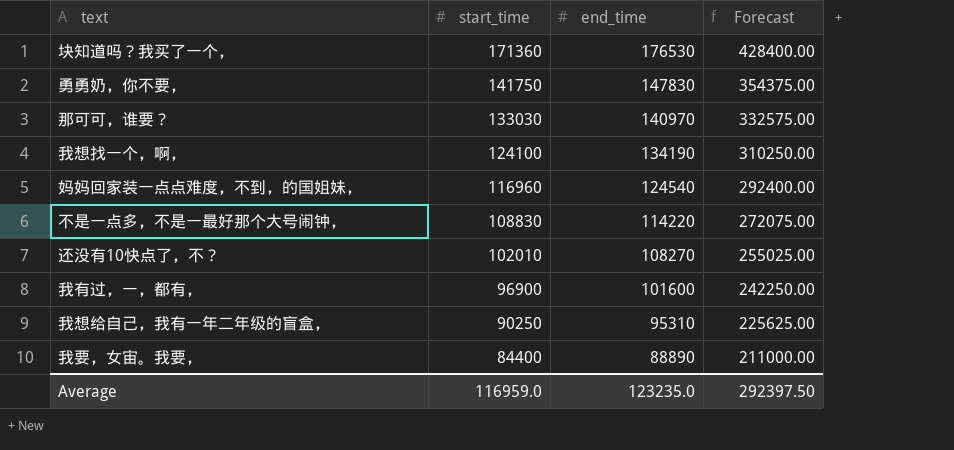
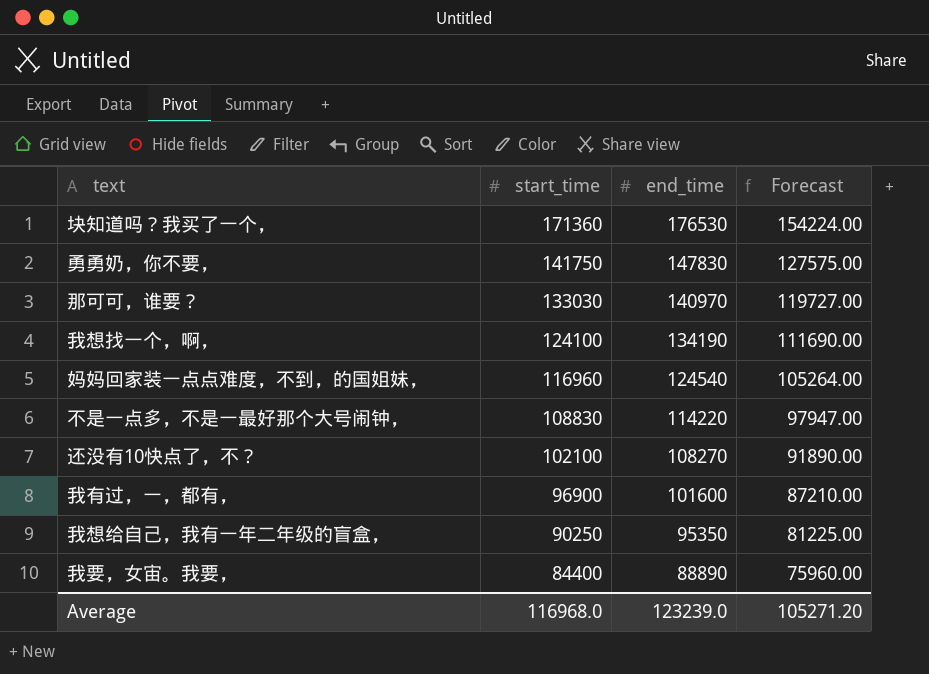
column Forecast | formula: [start_time] * 2.5 -> [start_time] * 0.9
还没有10快点了，不？ | start_time: 102010 -> 102100
我想给自己，我有一年二年级的盲盒， | end_time: 95310 -> 95350
Average | start_time: 116959.0 -> 116968.0
Average | end_time: 123235.0 -> 123239.0
Average | Forecast: 292397.50 -> 105271.20

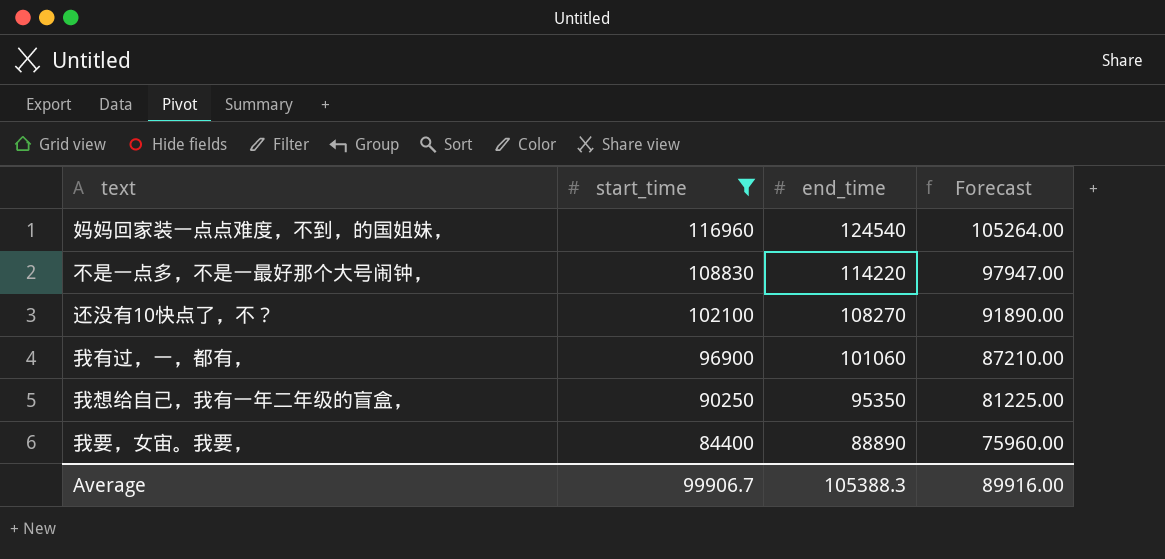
filter: none -> start_time <= 116960
我有过，一，都有， | end_time: 101600 -> 101060
Average | start_time: 116968.0 -> 99906.7
Average | end_time: 123239.0 -> 105388.3
Average | Forecast: 105271.20 -> 89916.00

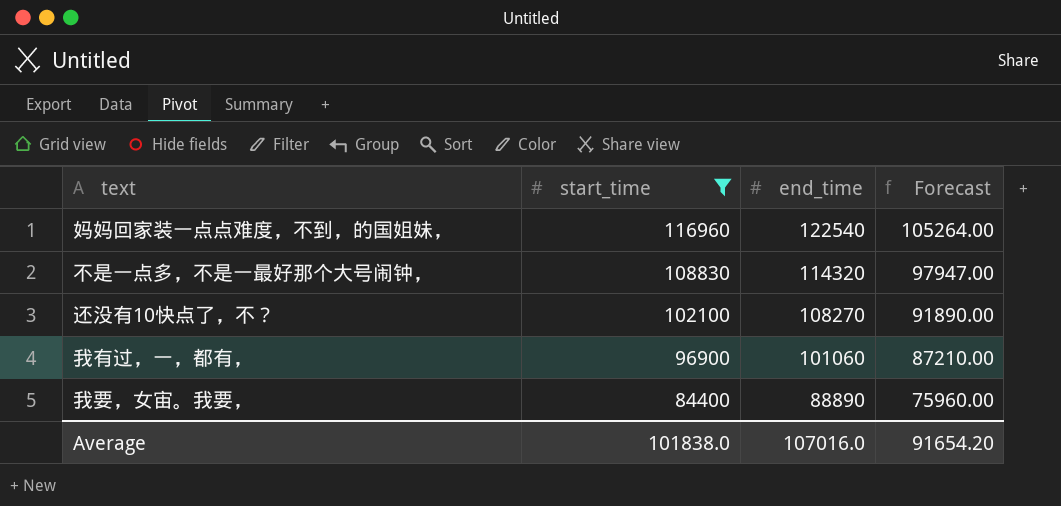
row 我想给自己，我有一年二年级的盲盒，: 90250 | 95350 | 81225.00 -> none
妈妈回家装一点点难度，不到，的国姐妹， | end_time: 124540 -> 122540
不是一点多，不是一最好那个大号闹钟， | end_time: 114220 -> 114320
Average | start_time: 99906.7 -> 101838.0
Average | end_time: 105388.3 -> 107016.0
Average | Forecast: 89916.00 -> 91654.20

